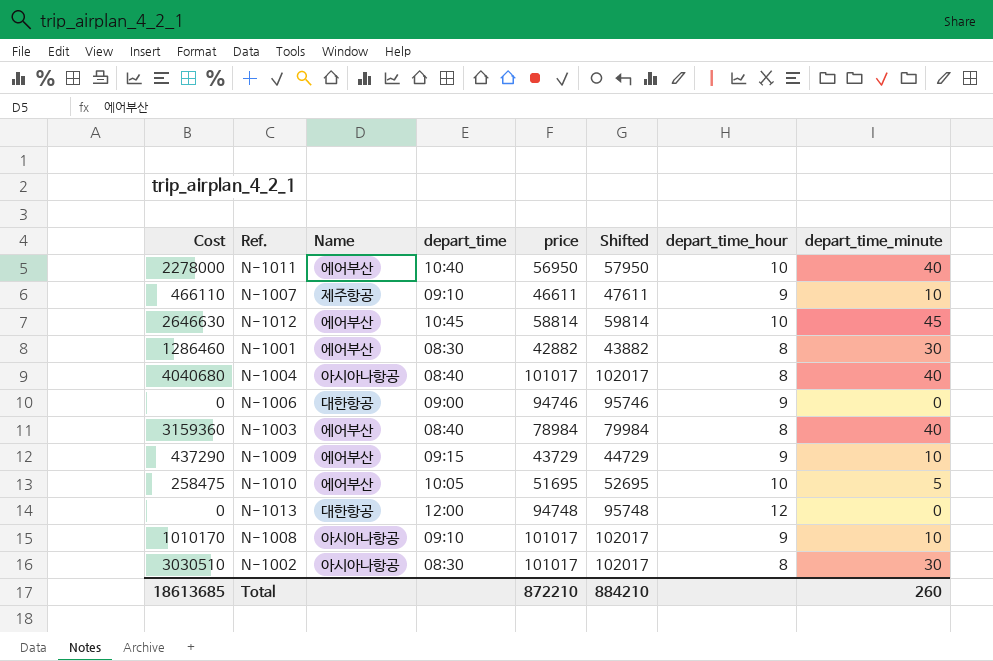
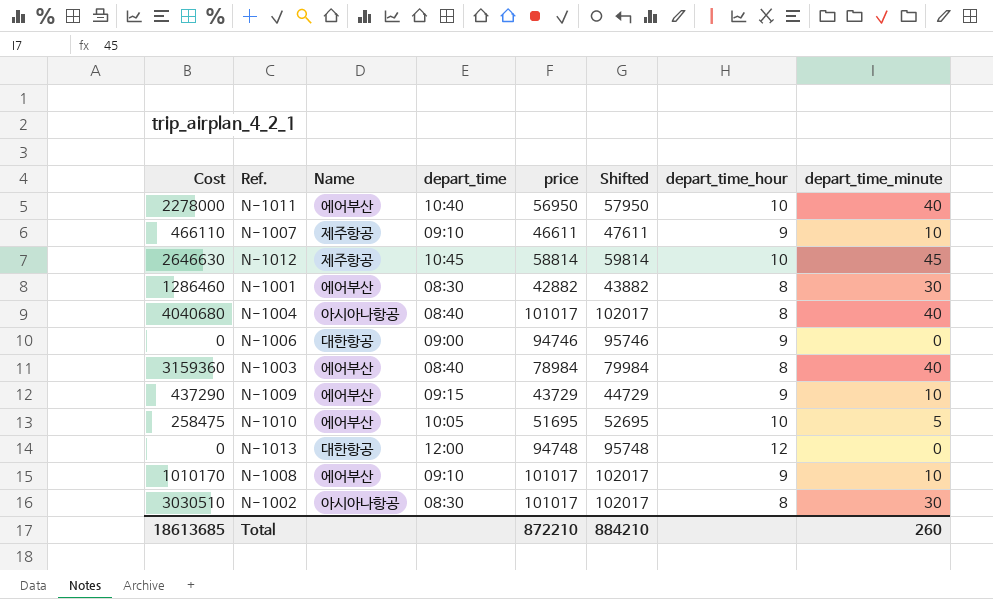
N-1012 | Name: 에어부산 -> 제주항공
N-1008 | Name: 아시아나항공 -> 에어부산

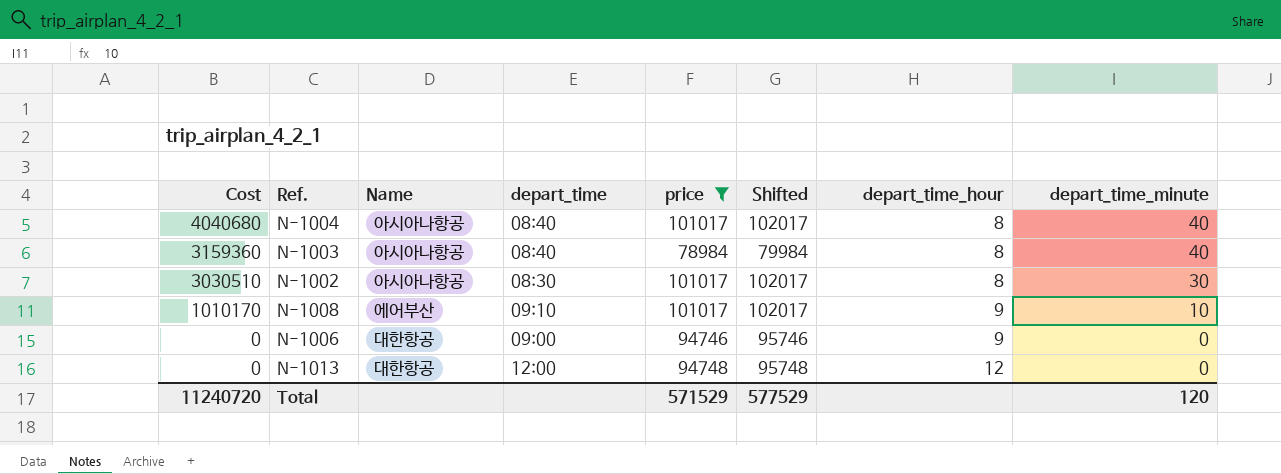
filter: none -> price >= 78984
row order: none -> Cost descending
N-1003 | Name: 에어부산 -> 아시아나항공
Total | Cost: 18613685 -> 11240720
Total | price: 872210 -> 571529
Total | Shifted: 884210 -> 577529
Total | depart_time_minute: 260 -> 120

